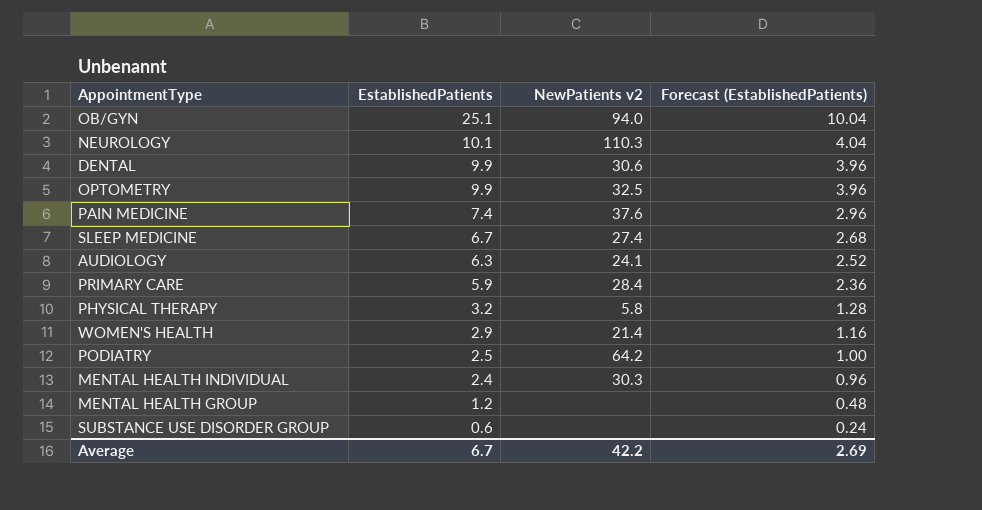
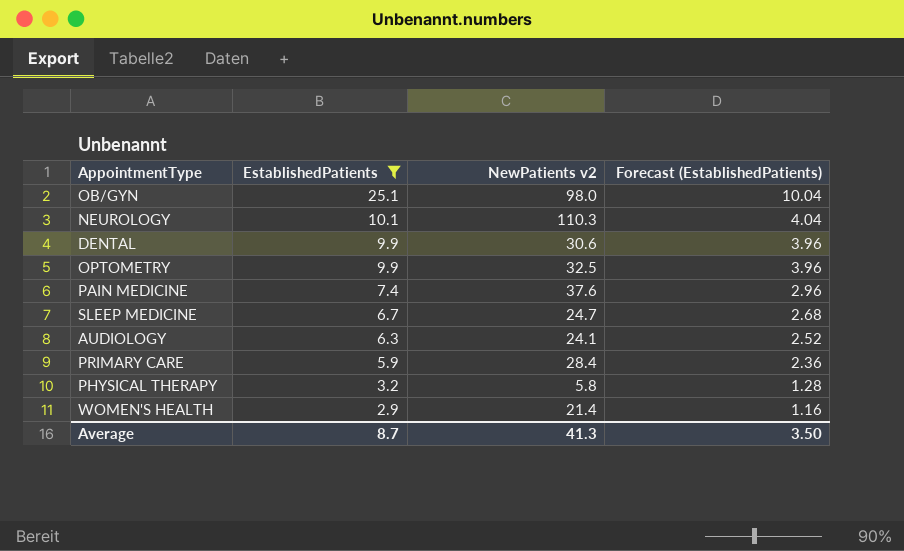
filter: none -> EstablishedPatients >= 2.9
OB/GYN | NewPatients v2: 94.0 -> 98.0
SLEEP MEDICINE | NewPatients v2: 27.4 -> 24.7
Average | EstablishedPatients: 6.7 -> 8.7
Average | NewPatients v2: 42.2 -> 41.3
Average | Forecast (EstablishedPatients): 2.69 -> 3.50

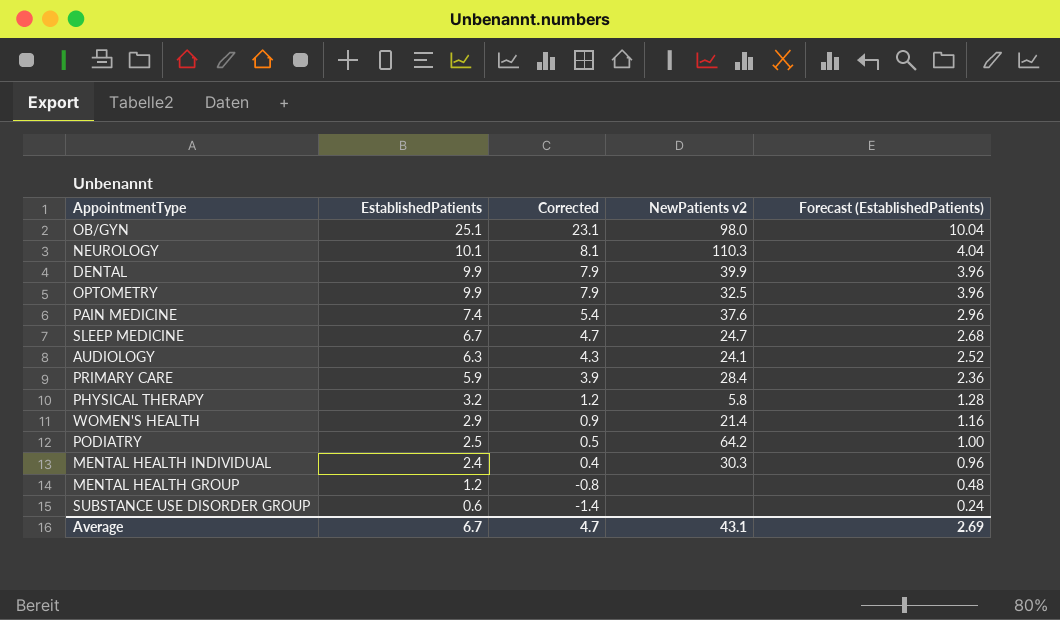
filter: EstablishedPatients >= 2.9 -> none
column Corrected | formula: none -> [EstablishedPatients] - 2
DENTAL | NewPatients v2: 30.6 -> 39.9
Average | EstablishedPatients: 8.7 -> 6.7
Average | NewPatients v2: 41.3 -> 43.1
Average | Forecast (EstablishedPatients): 3.50 -> 2.69

